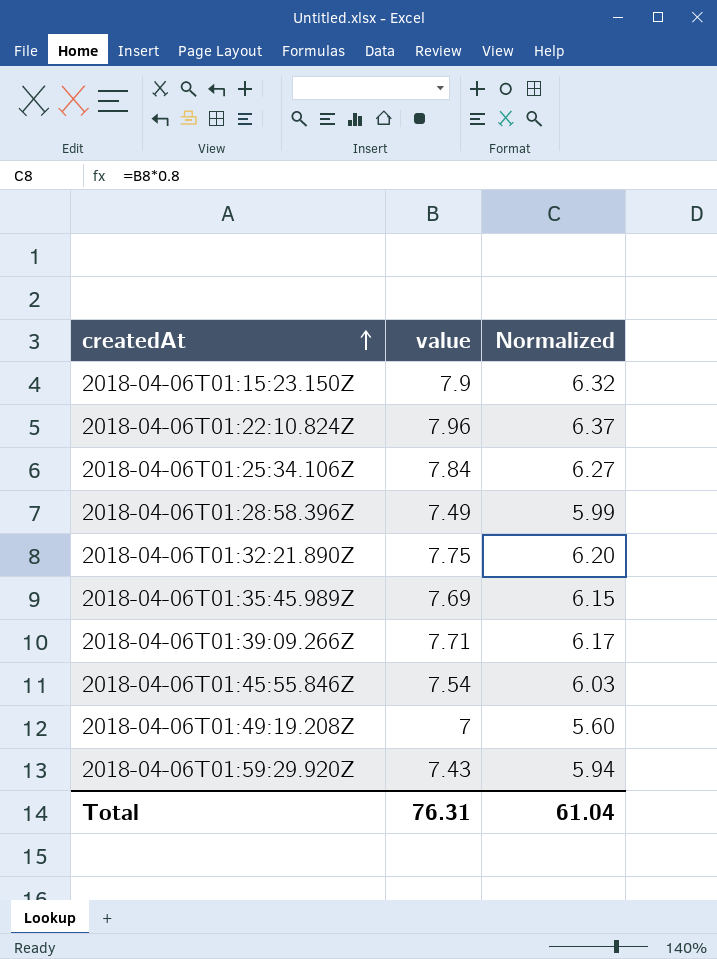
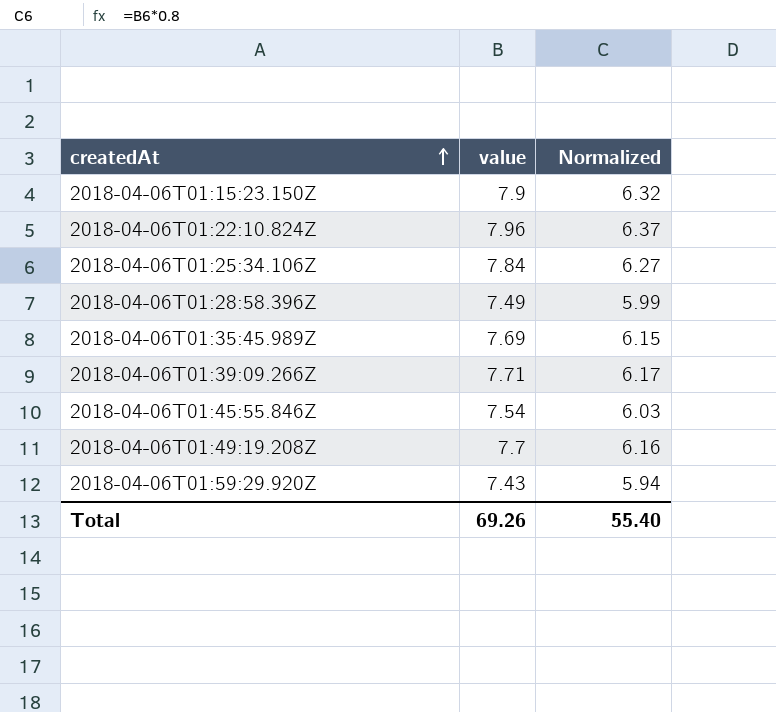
row 2018-04-06T01:32:21.890Z: 7.75 | 6.20 -> none
2018-04-06T01:49:19.208Z | value: 7 -> 7.7
2018-04-06T01:49:19.208Z | Normalized: 5.60 -> 6.16
Total | value: 76.31 -> 69.26
Total | Normalized: 61.04 -> 55.40

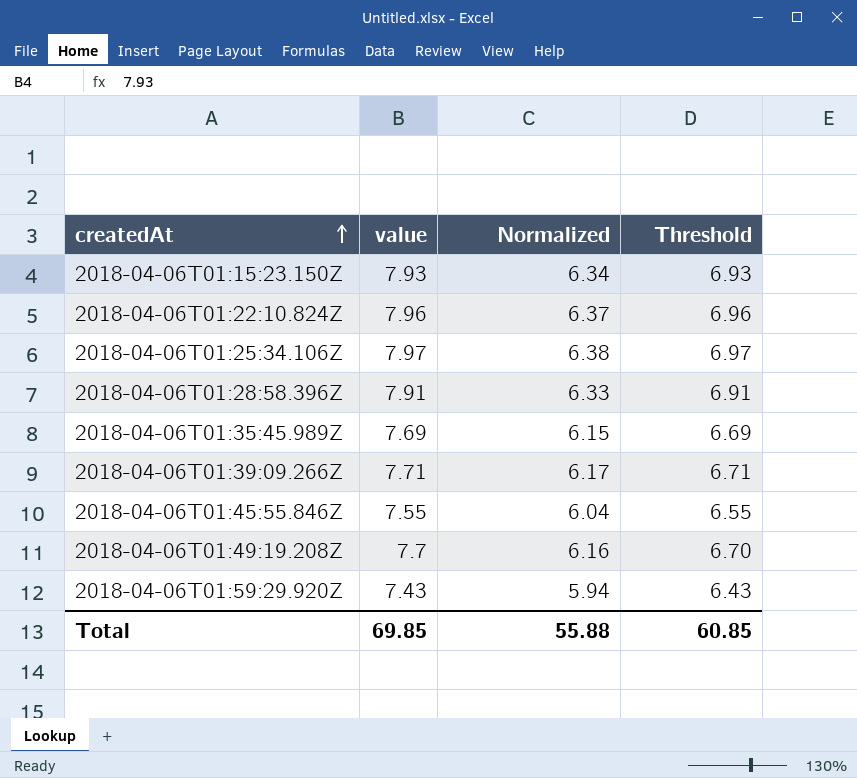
column Threshold | formula: none -> [value] - 1
2018-04-06T01:15:23.150Z | value: 7.9 -> 7.93
2018-04-06T01:15:23.150Z | Normalized: 6.32 -> 6.34
2018-04-06T01:25:34.106Z | value: 7.84 -> 7.97
2018-04-06T01:25:34.106Z | Normalized: 6.27 -> 6.38
2018-04-06T01:28:58.396Z | value: 7.49 -> 7.91
2018-04-06T01:28:58.396Z | Normalized: 5.99 -> 6.33
2018-04-06T01:45:55.846Z | value: 7.54 -> 7.55
2018-04-06T01:45:55.846Z | Normalized: 6.03 -> 6.04
Total | value: 69.26 -> 69.85
Total | Normalized: 55.40 -> 55.88

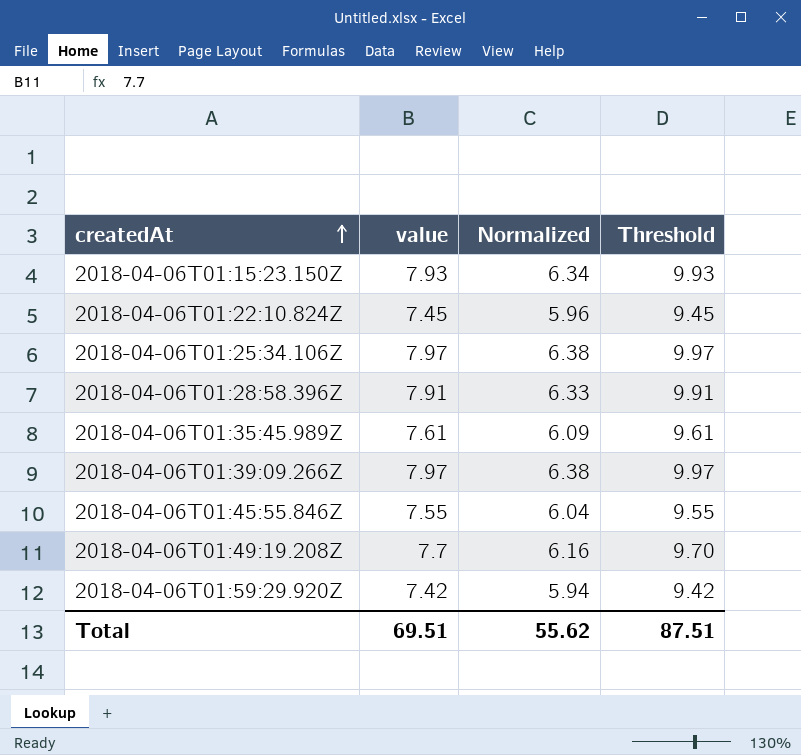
column Threshold | formula: [value] - 1 -> [value] + 2
2018-04-06T01:22:10.824Z | value: 7.96 -> 7.45
2018-04-06T01:22:10.824Z | Normalized: 6.37 -> 5.96
2018-04-06T01:35:45.989Z | value: 7.69 -> 7.61
2018-04-06T01:35:45.989Z | Normalized: 6.15 -> 6.09
2018-04-06T01:39:09.266Z | value: 7.71 -> 7.97
2018-04-06T01:39:09.266Z | Normalized: 6.17 -> 6.38
2018-04-06T01:59:29.920Z | value: 7.43 -> 7.42
Total | value: 69.85 -> 69.51
Total | Normalized: 55.88 -> 55.62
Total | Threshold: 60.85 -> 87.51

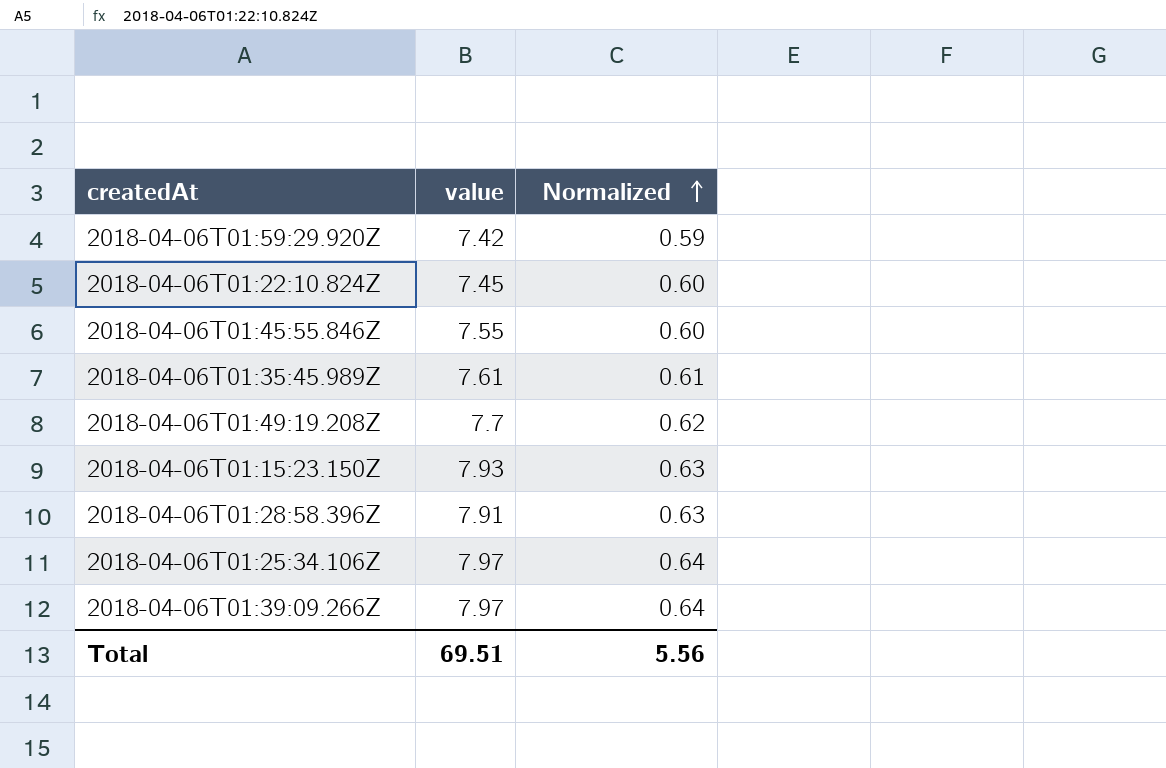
row order: createdAt ascending -> Normalized ascending
column Threshold | formula: [value] + 2 -> none
column Normalized | formula: [value] * 0.8 -> [value] * 0.08
Total | Normalized: 55.62 -> 5.56

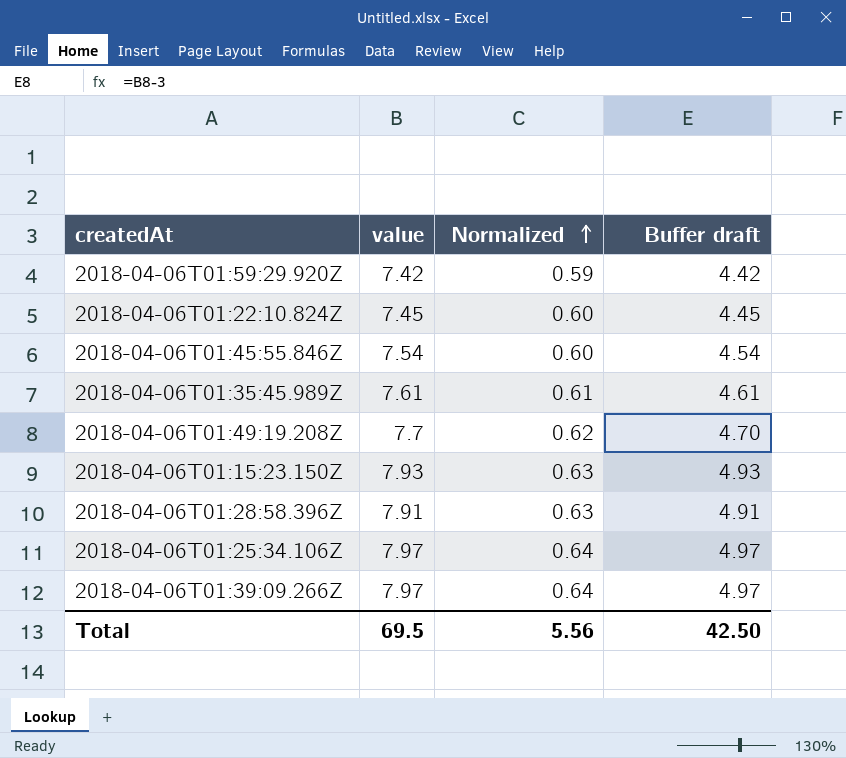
column Buffer draft | formula: none -> [value] - 3
2018-04-06T01:45:55.846Z | value: 7.55 -> 7.54
Total | value: 69.51 -> 69.5

